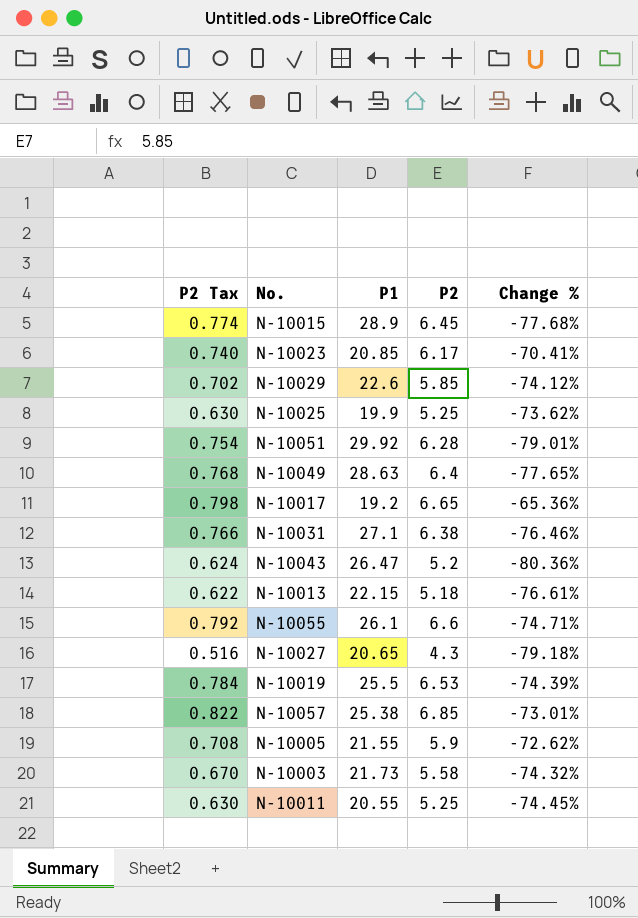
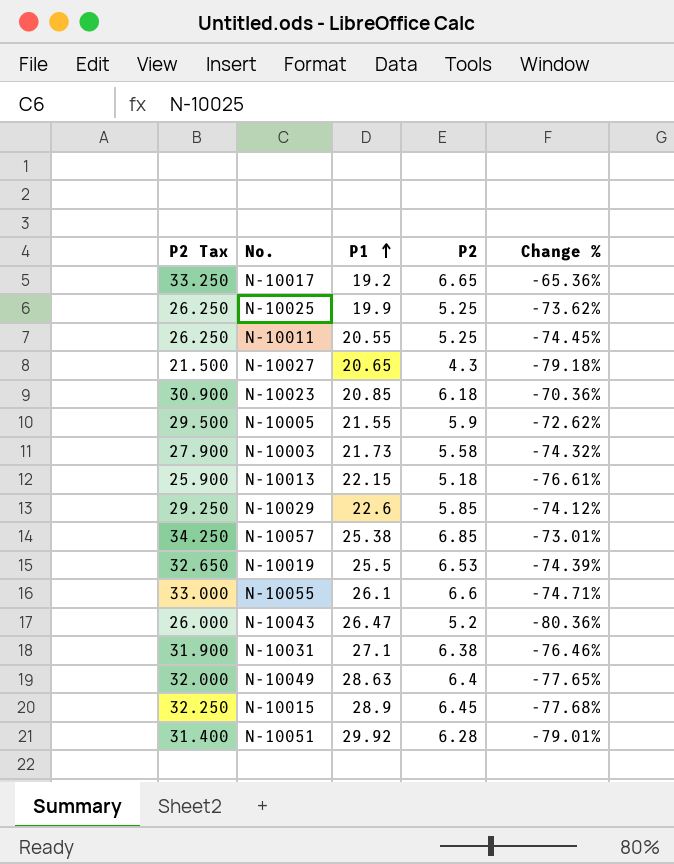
row order: none -> P1 ascending
column P2 Tax | formula: [P2] * 0.12 -> [P2] * 5
N-10023 | P2: 6.17 -> 6.18
N-10023 | Change %: -70.41% -> -70.36%

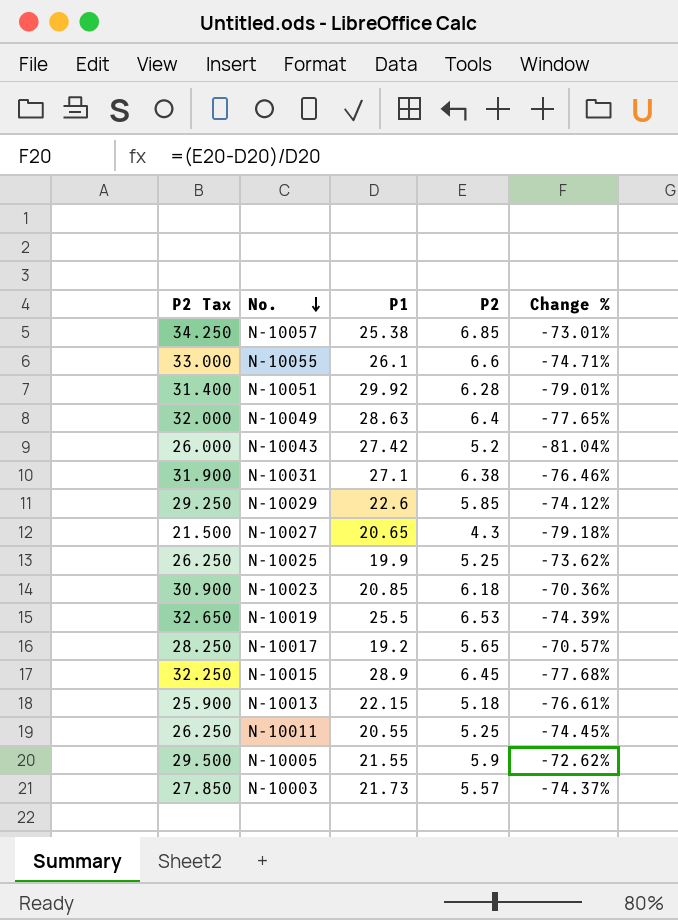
row order: P1 ascending -> No. descending
N-10043 | P1: 26.47 -> 27.42
N-10043 | Change %: -80.36% -> -81.04%
N-10017 | P2 Tax: 33.250 -> 28.250
N-10017 | P2: 6.65 -> 5.65
N-10017 | Change %: -65.36% -> -70.57%
N-10003 | P2 Tax: 27.900 -> 27.850
N-10003 | P2: 5.58 -> 5.57
N-10003 | Change %: -74.32% -> -74.37%

